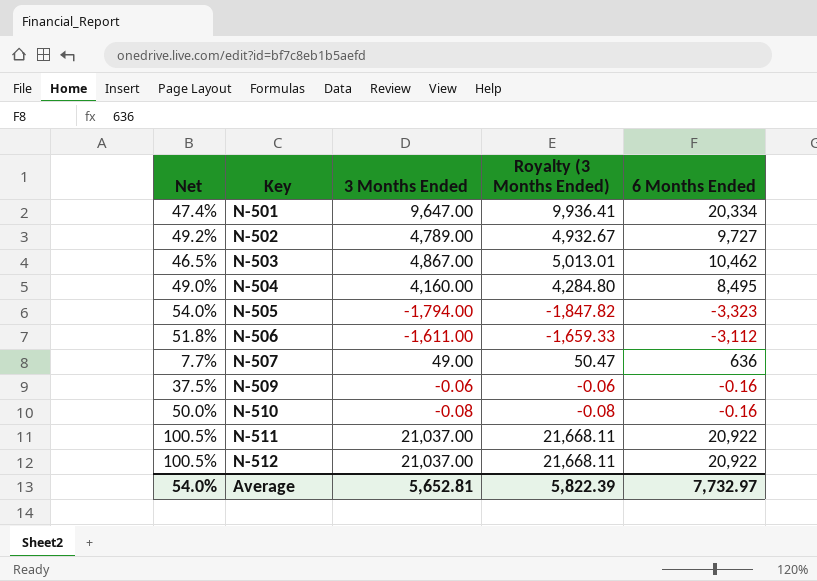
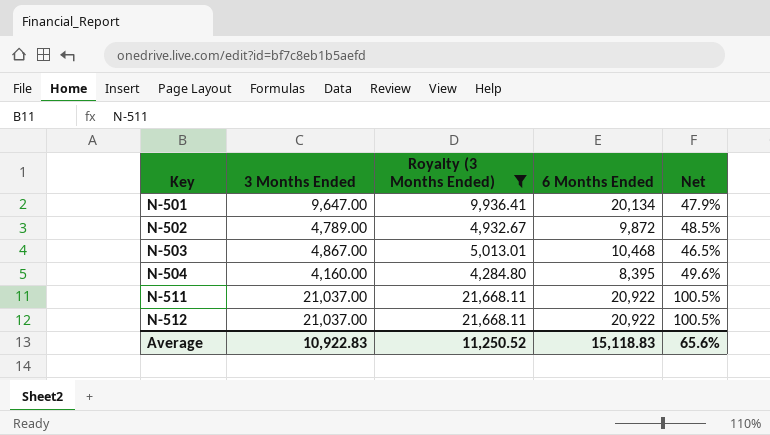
filter: none -> Royalty (3 Months Ended) >= 4,284.80
column Net | position: 1 -> 5
N-501 | 6 Months Ended: 20,334 -> 20,134
N-501 | Net: 47.4% -> 47.9%
N-502 | 6 Months Ended: 9,727 -> 9,872
N-502 | Net: 49.2% -> 48.5%
N-503 | 6 Months Ended: 10,462 -> 10,468
N-504 | 6 Months Ended: 8,495 -> 8,395
N-504 | Net: 49.0% -> 49.6%
Average | 3 Months Ended: 5,652.81 -> 10,922.83
Average | Royalty (3 Months Ended): 5,822.39 -> 11,250.52
Average | 6 Months Ended: 7,732.97 -> 15,118.83
Average | Net: 54.0% -> 65.6%

